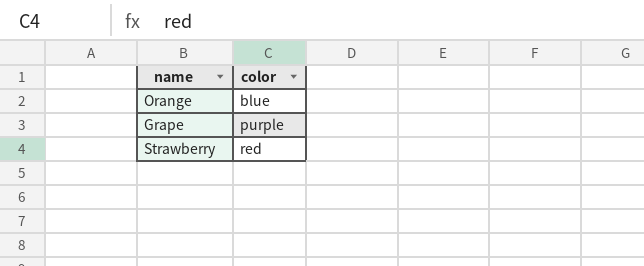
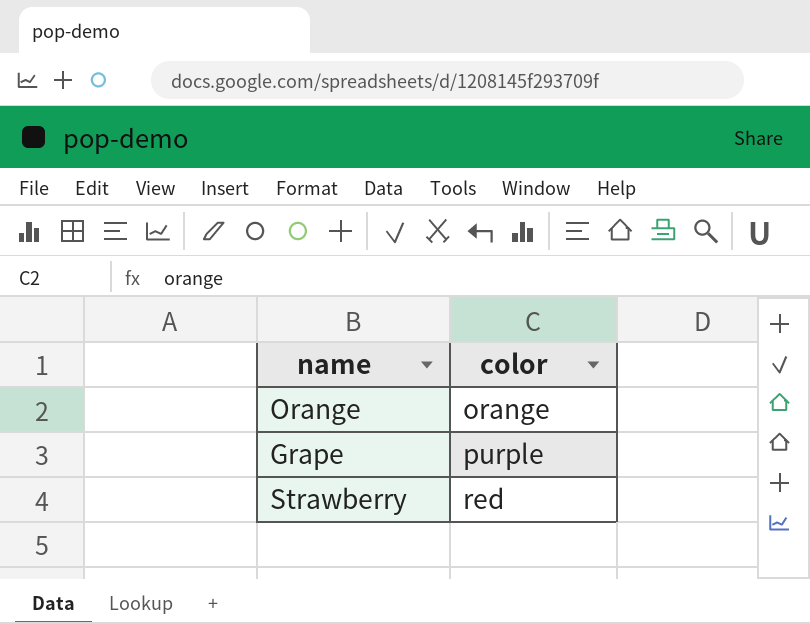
Orange | color: blue -> orange

